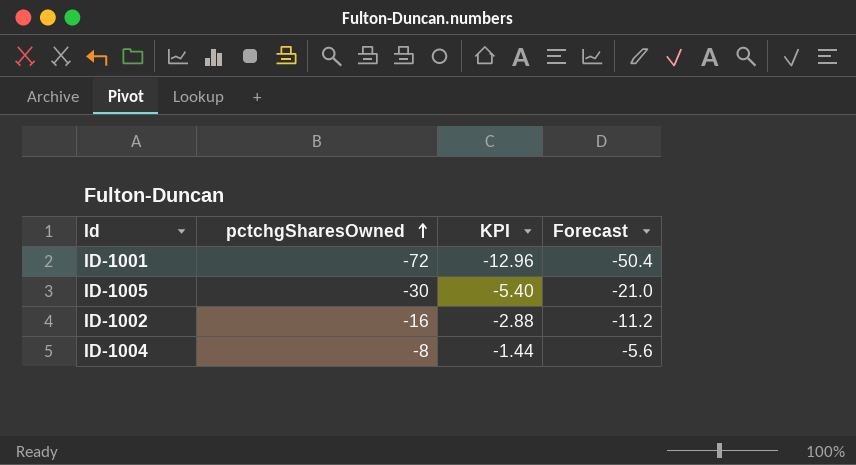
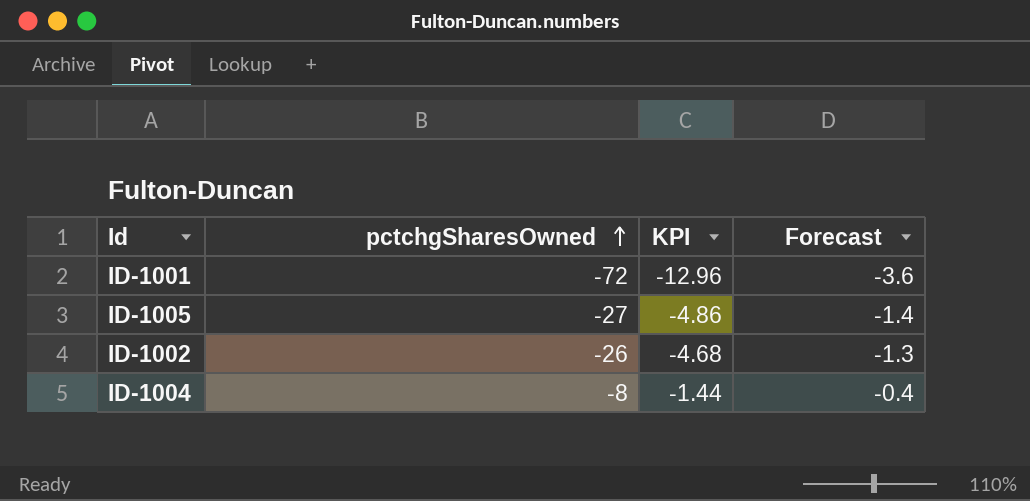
column Forecast | formula: [pctchgSharesOwned] * 0.7 -> [pctchgSharesOwned] * 0.05
ID-1005 | pctchgSharesOwned: -30 -> -27
ID-1005 | KPI: -5.40 -> -4.86
ID-1002 | pctchgSharesOwned: -16 -> -26
ID-1002 | KPI: -2.88 -> -4.68

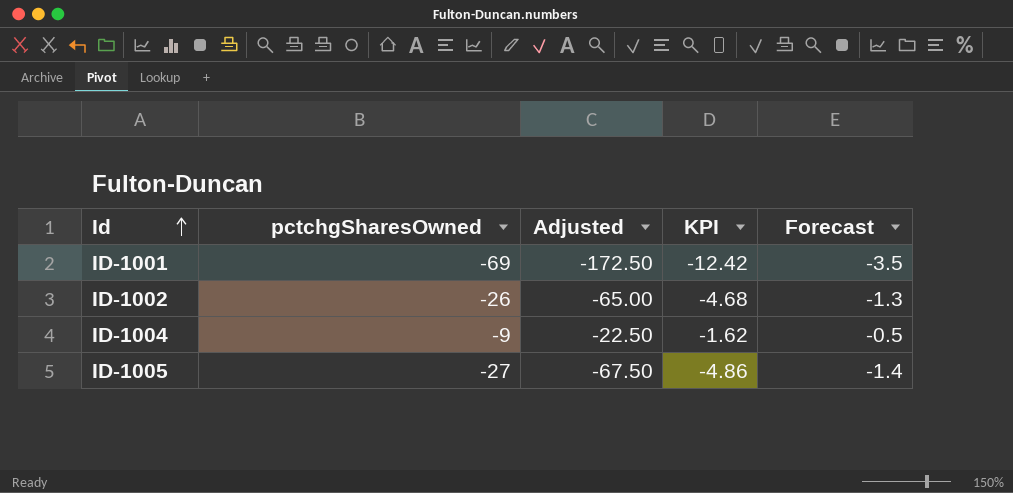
row order: pctchgSharesOwned ascending -> Id ascending
column Adjusted | formula: none -> [pctchgSharesOwned] * 2.5
ID-1001 | pctchgSharesOwned: -72 -> -69
ID-1001 | KPI: -12.96 -> -12.42
ID-1001 | Forecast: -3.6 -> -3.5
ID-1004 | pctchgSharesOwned: -8 -> -9
ID-1004 | KPI: -1.44 -> -1.62
ID-1004 | Forecast: -0.4 -> -0.5

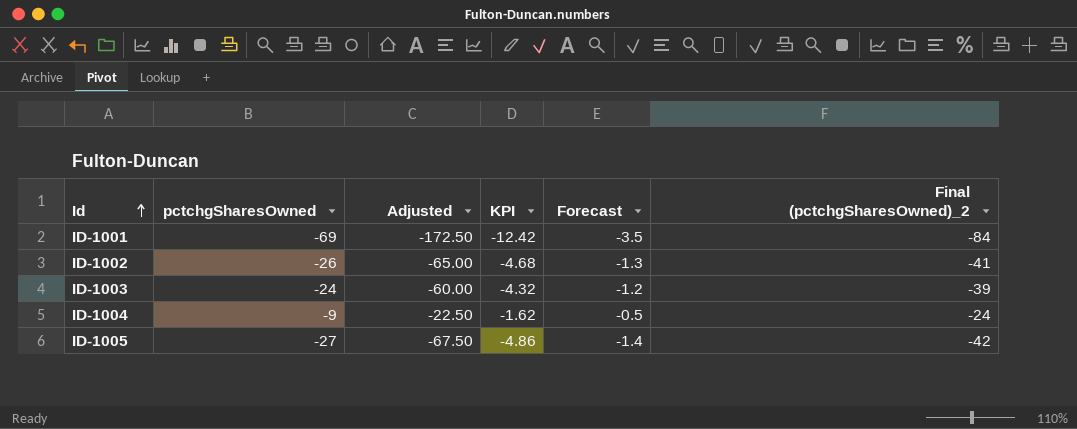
column Final (pctchgSharesOwned)_2 | formula: none -> [pctchgSharesOwned] - 15
row ID-1003: none -> -24 | -60.00 | -4.32 | -1.2 | -39

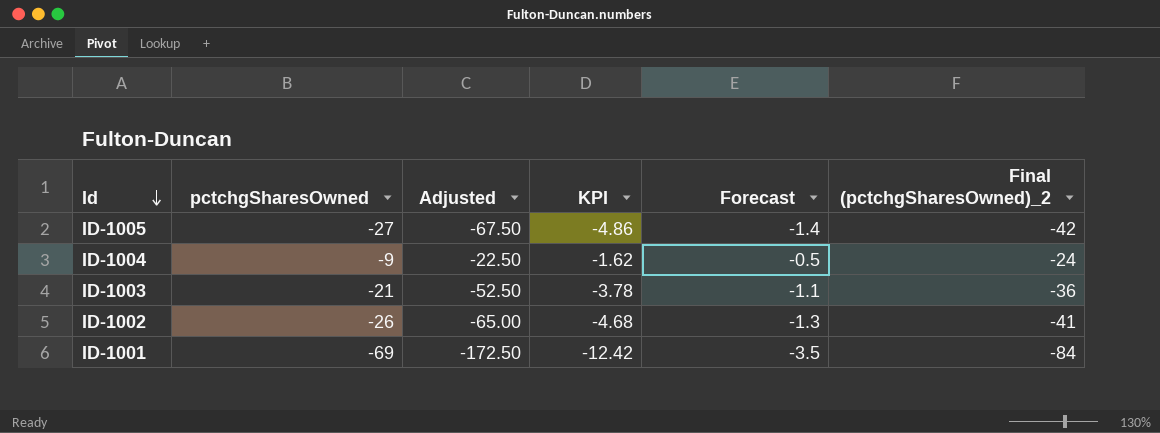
row order: Id ascending -> Id descending
ID-1003 | pctchgSharesOwned: -24 -> -21
ID-1003 | Adjusted: -60.00 -> -52.50
ID-1003 | KPI: -4.32 -> -3.78
ID-1003 | Forecast: -1.2 -> -1.1
ID-1003 | Final (pctchgSharesOwned)_2: -39 -> -36

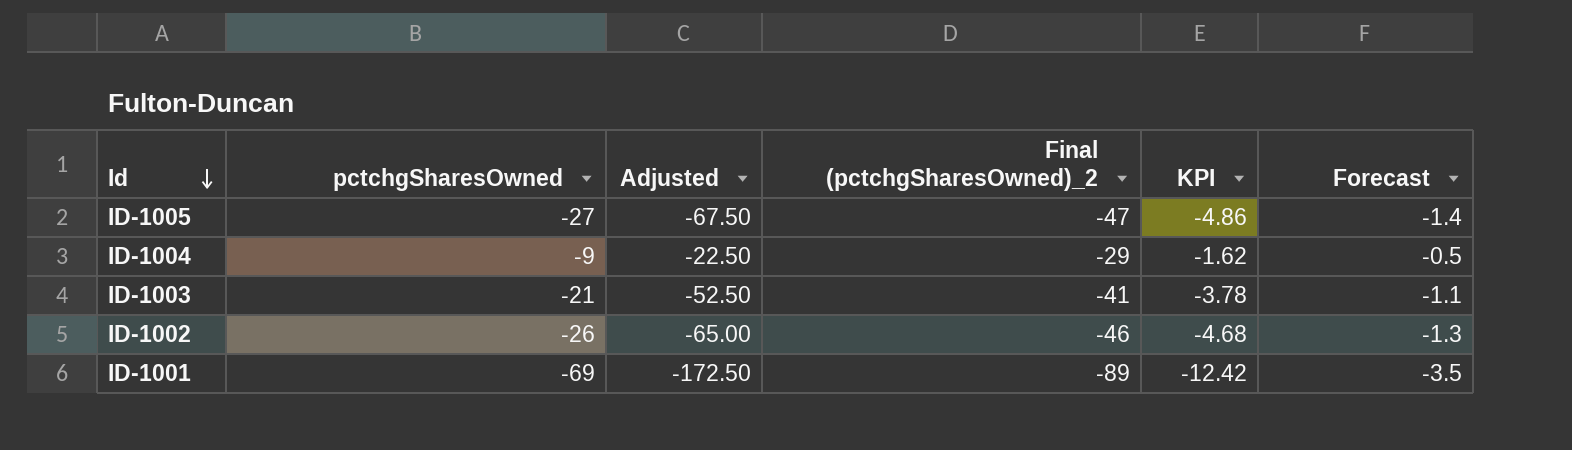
column Final (pctchgSharesOwned)_2 | formula: [pctchgSharesOwned] - 15 -> [pctchgSharesOwned] - 20
column Final (pctchgSharesOwned)_2 | position: 6 -> 4

